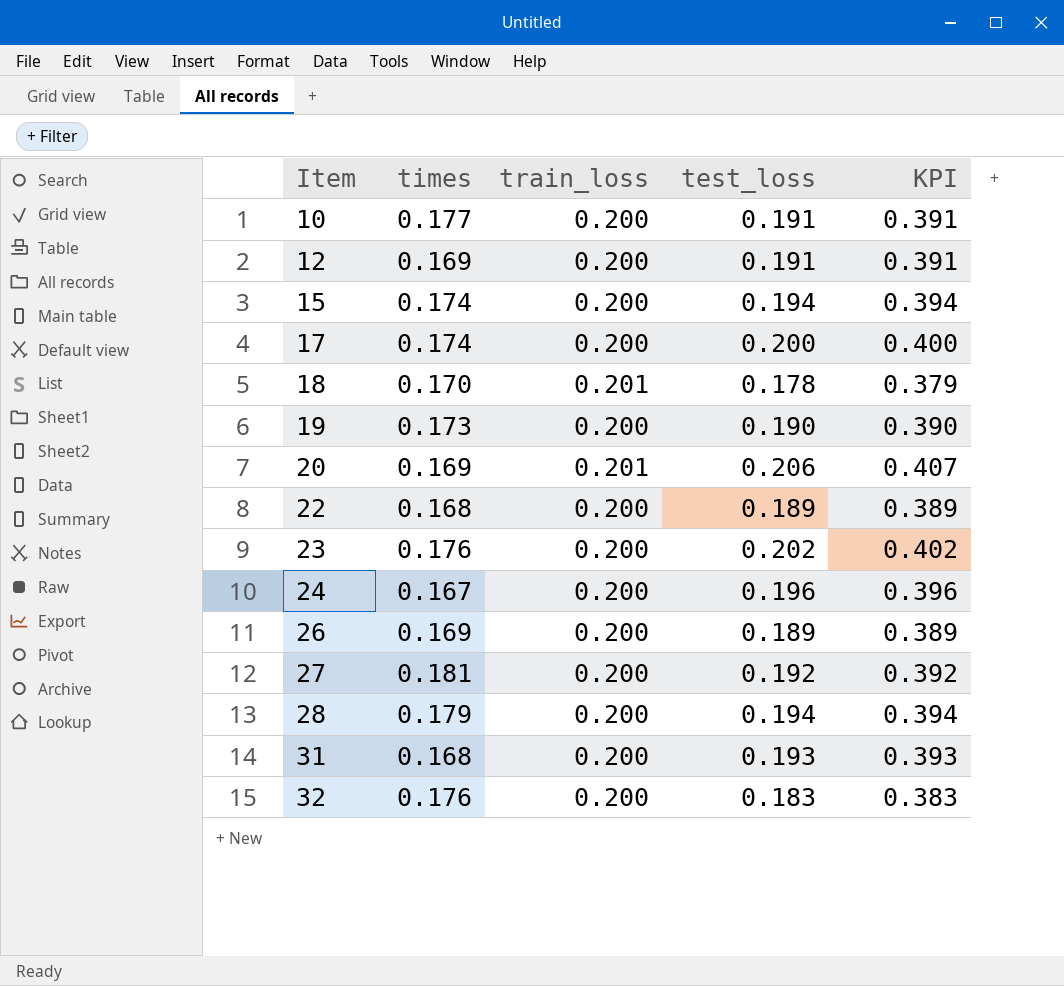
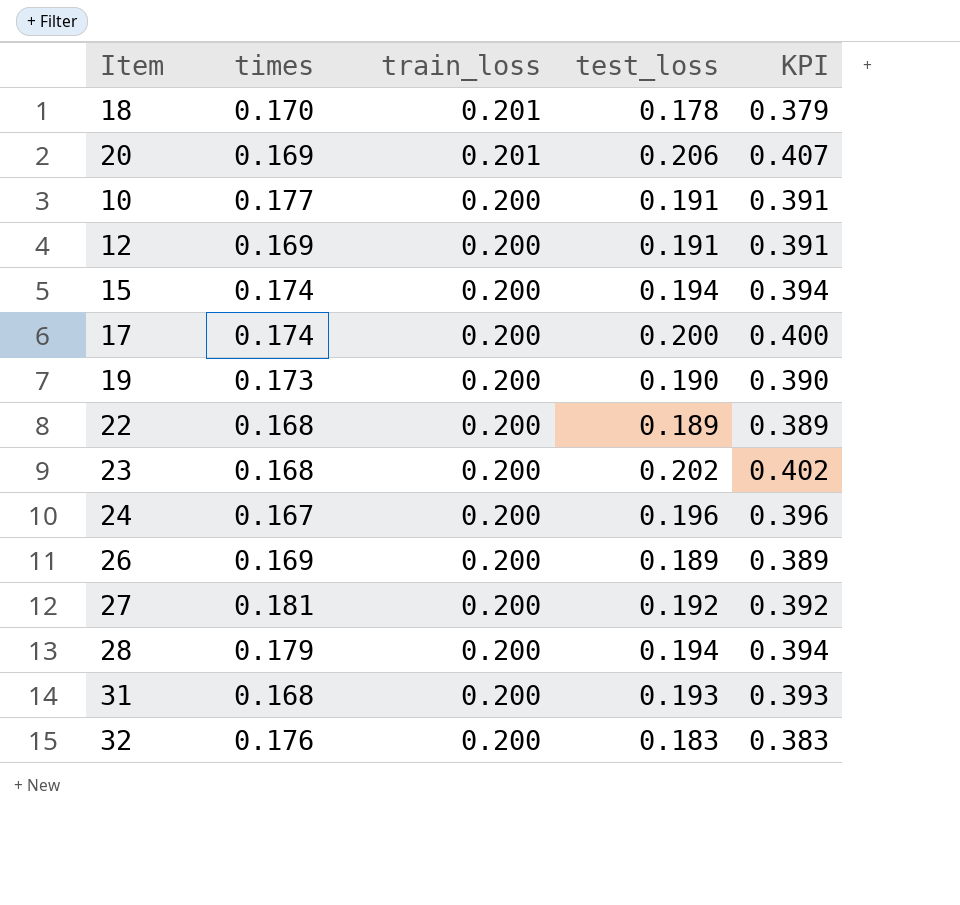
row order: Item ascending -> train_loss descending
23 | times: 0.176 -> 0.168

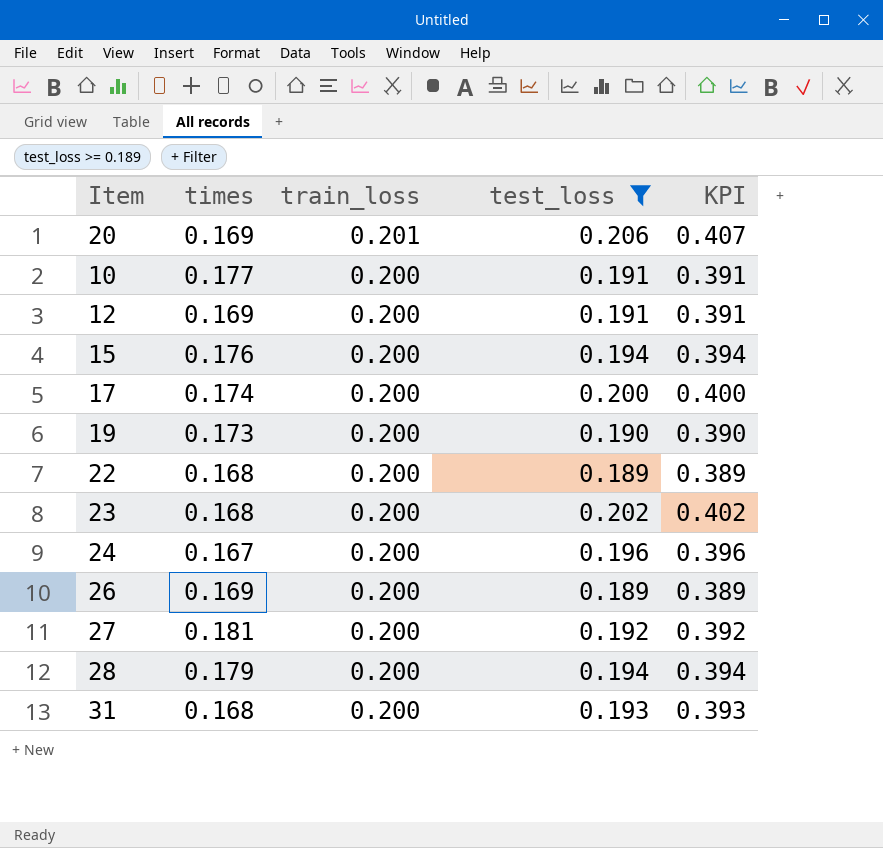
filter: none -> test_loss >= 0.189
15 | times: 0.174 -> 0.176

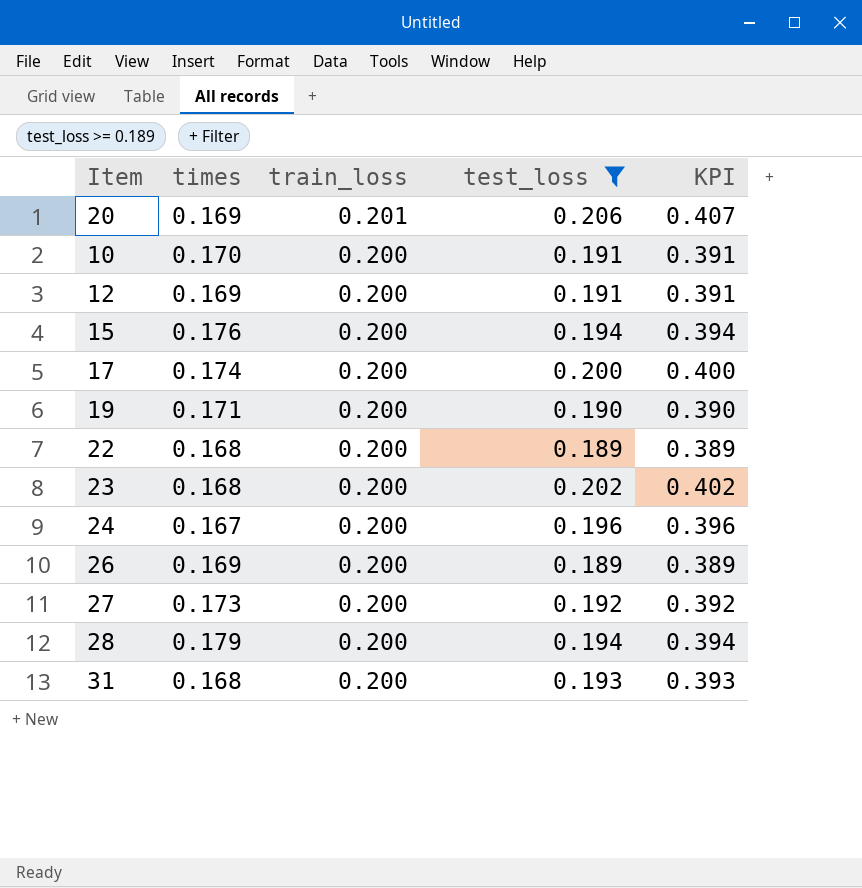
10 | times: 0.177 -> 0.170
19 | times: 0.173 -> 0.171
27 | times: 0.181 -> 0.173

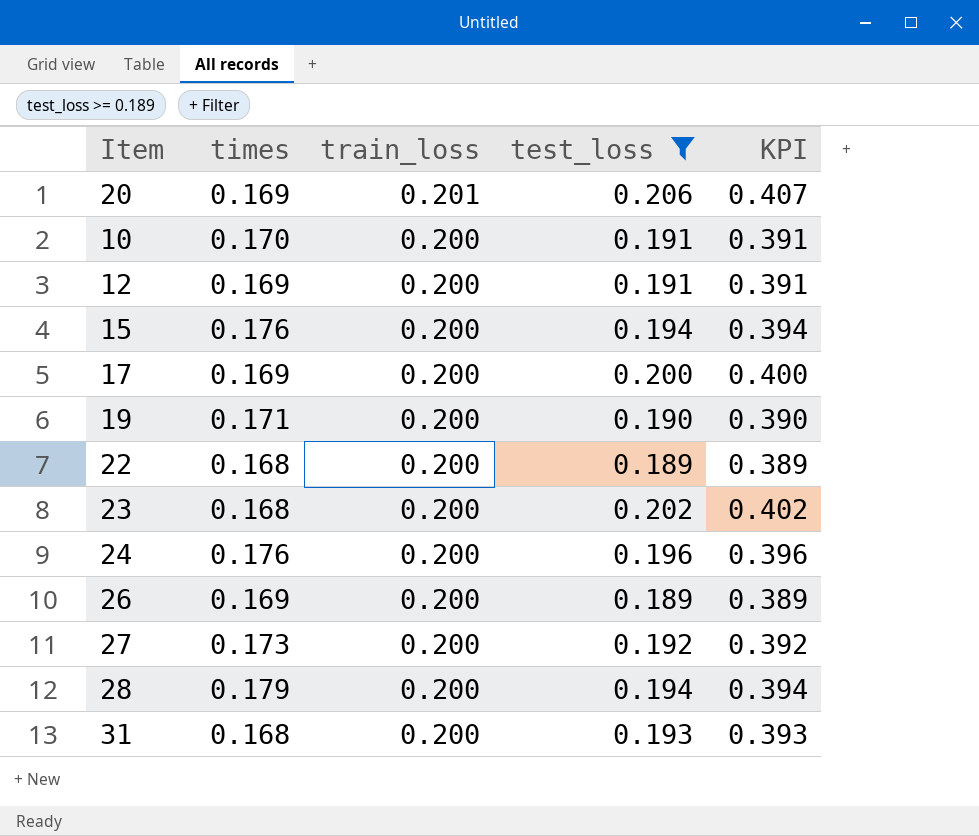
17 | times: 0.174 -> 0.169
24 | times: 0.167 -> 0.176

